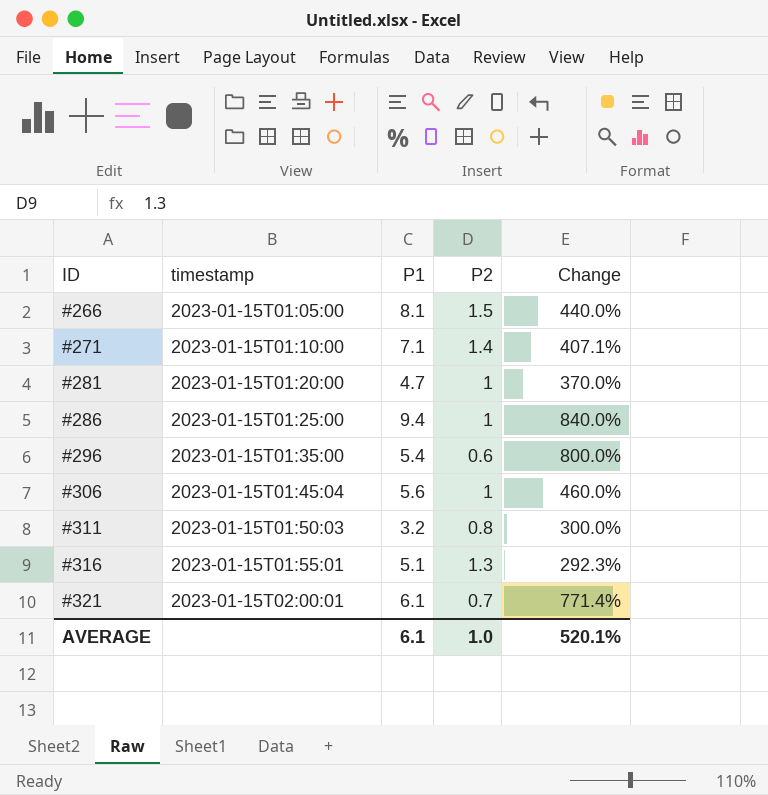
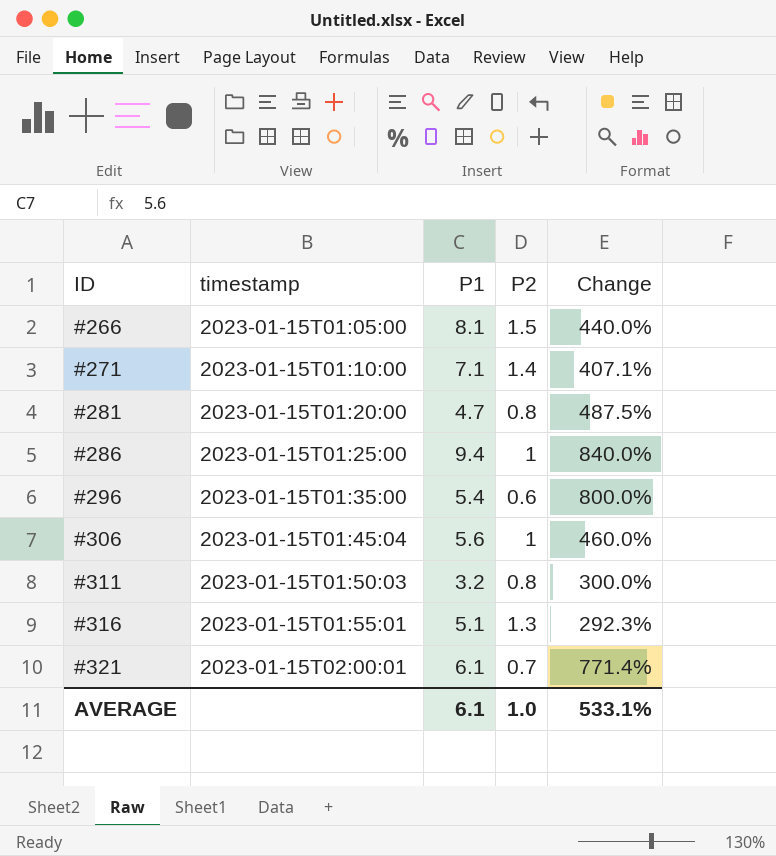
#281 | P2: 1 -> 0.8
#281 | Change: 370.0% -> 487.5%
AVERAGE | Change: 520.1% -> 533.1%

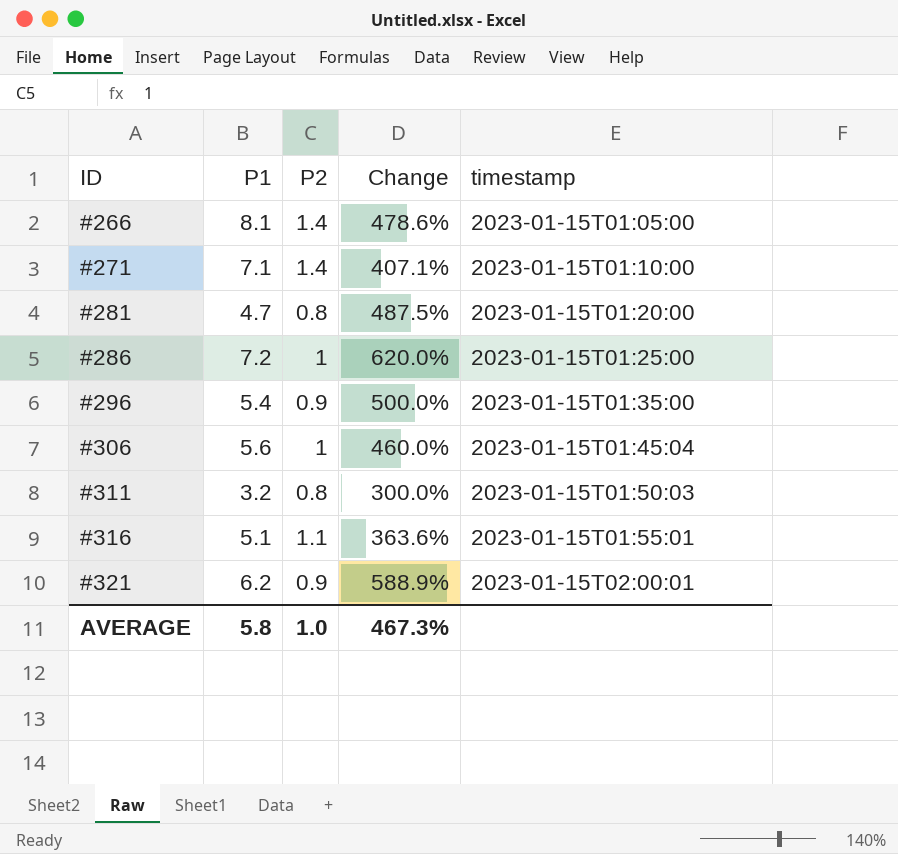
column timestamp | position: 2 -> 5
#266 | P2: 1.5 -> 1.4
#266 | Change: 440.0% -> 478.6%
#286 | P1: 9.4 -> 7.2
#286 | Change: 840.0% -> 620.0%
#296 | P2: 0.6 -> 0.9
#296 | Change: 800.0% -> 500.0%
#316 | P2: 1.3 -> 1.1
#316 | Change: 292.3% -> 363.6%
#321 | P1: 6.1 -> 6.2
#321 | P2: 0.7 -> 0.9
#321 | Change: 771.4% -> 588.9%
AVERAGE | P1: 6.1 -> 5.8
AVERAGE | Change: 533.1% -> 467.3%

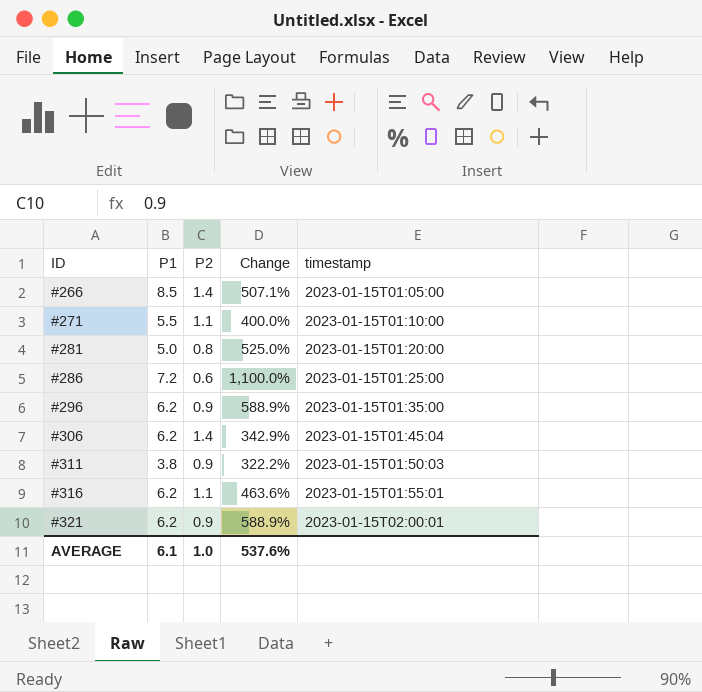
#266 | P1: 8.1 -> 8.5
#266 | Change: 478.6% -> 507.1%
#271 | P1: 7.1 -> 5.5
#271 | P2: 1.4 -> 1.1
#271 | Change: 407.1% -> 400.0%
#281 | P1: 4.7 -> 5.0
#281 | Change: 487.5% -> 525.0%
#286 | P2: 1 -> 0.6
#286 | Change: 620.0% -> 1,100.0%
#296 | P1: 5.4 -> 6.2
#296 | Change: 500.0% -> 588.9%
#306 | P1: 5.6 -> 6.2
#306 | P2: 1 -> 1.4
#306 | Change: 460.0% -> 342.9%
#311 | P1: 3.2 -> 3.8
#311 | P2: 0.8 -> 0.9
#311 | Change: 300.0% -> 322.2%
#316 | P1: 5.1 -> 6.2
#316 | Change: 363.6% -> 463.6%
AVERAGE | P1: 5.8 -> 6.1
AVERAGE | Change: 467.3% -> 537.6%

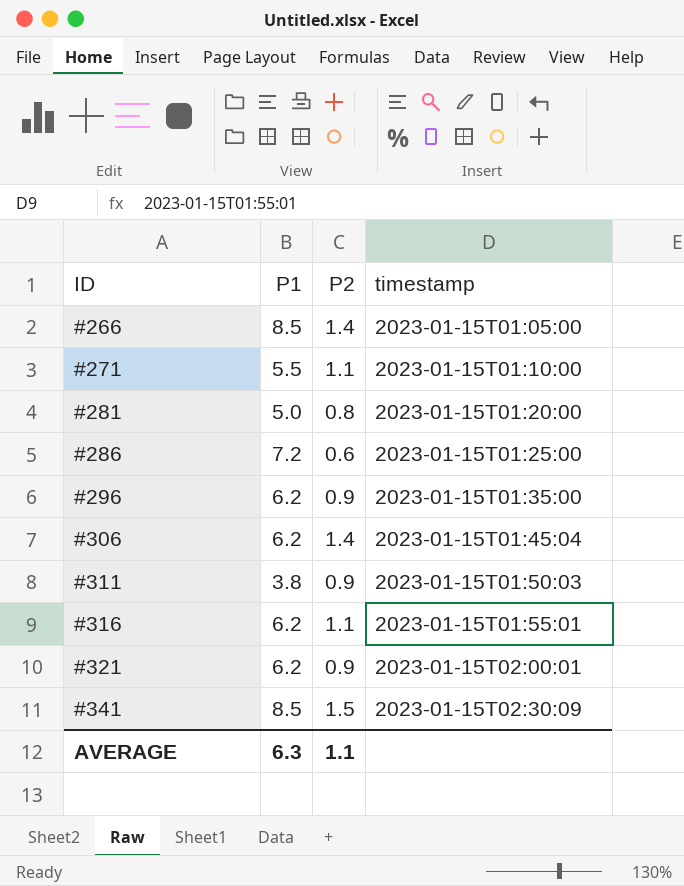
column Change | formula: ([P1] - [P2]) / [P2] -> none
row #341: none -> 8.5 | 1.5 | 2023-01-15T02:30:09
AVERAGE | P1: 6.1 -> 6.3
AVERAGE | P2: 1.0 -> 1.1

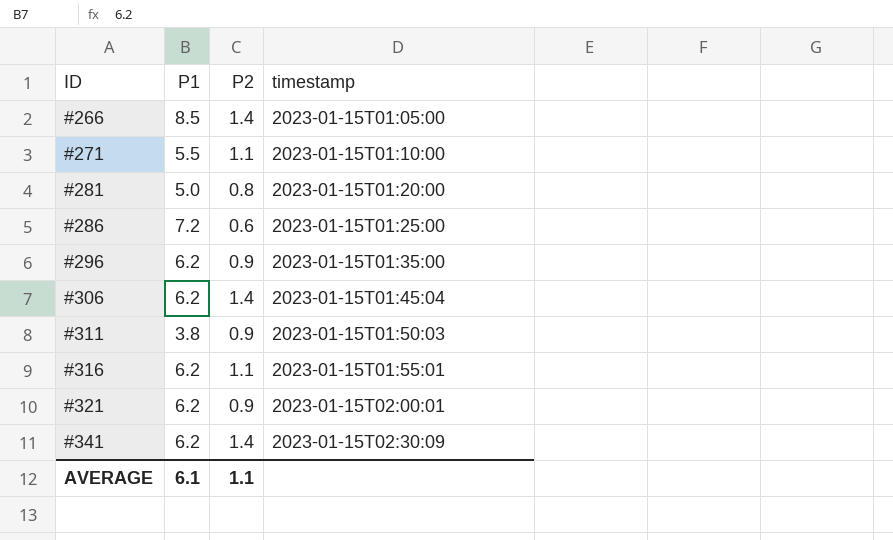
#341 | P1: 8.5 -> 6.2
#341 | P2: 1.5 -> 1.4
AVERAGE | P1: 6.3 -> 6.1

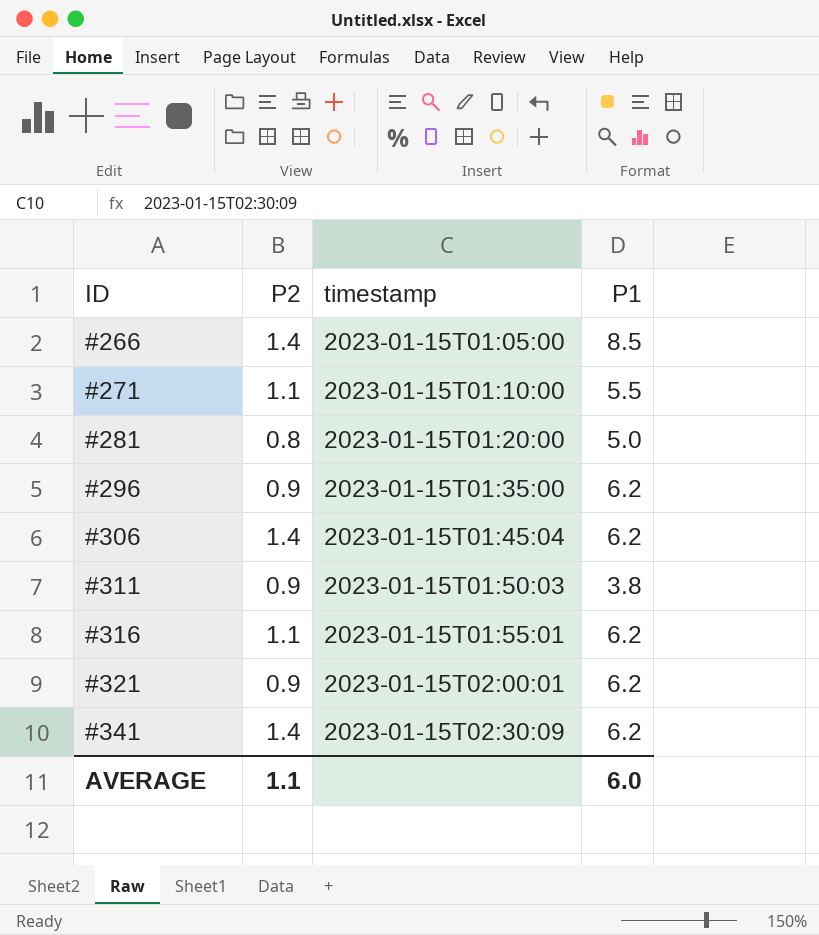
column P1 | position: 2 -> 4
row #286: 7.2 | 0.6 | 2023-01-15T01:25:00 -> none
AVERAGE | P1: 6.1 -> 6.0

